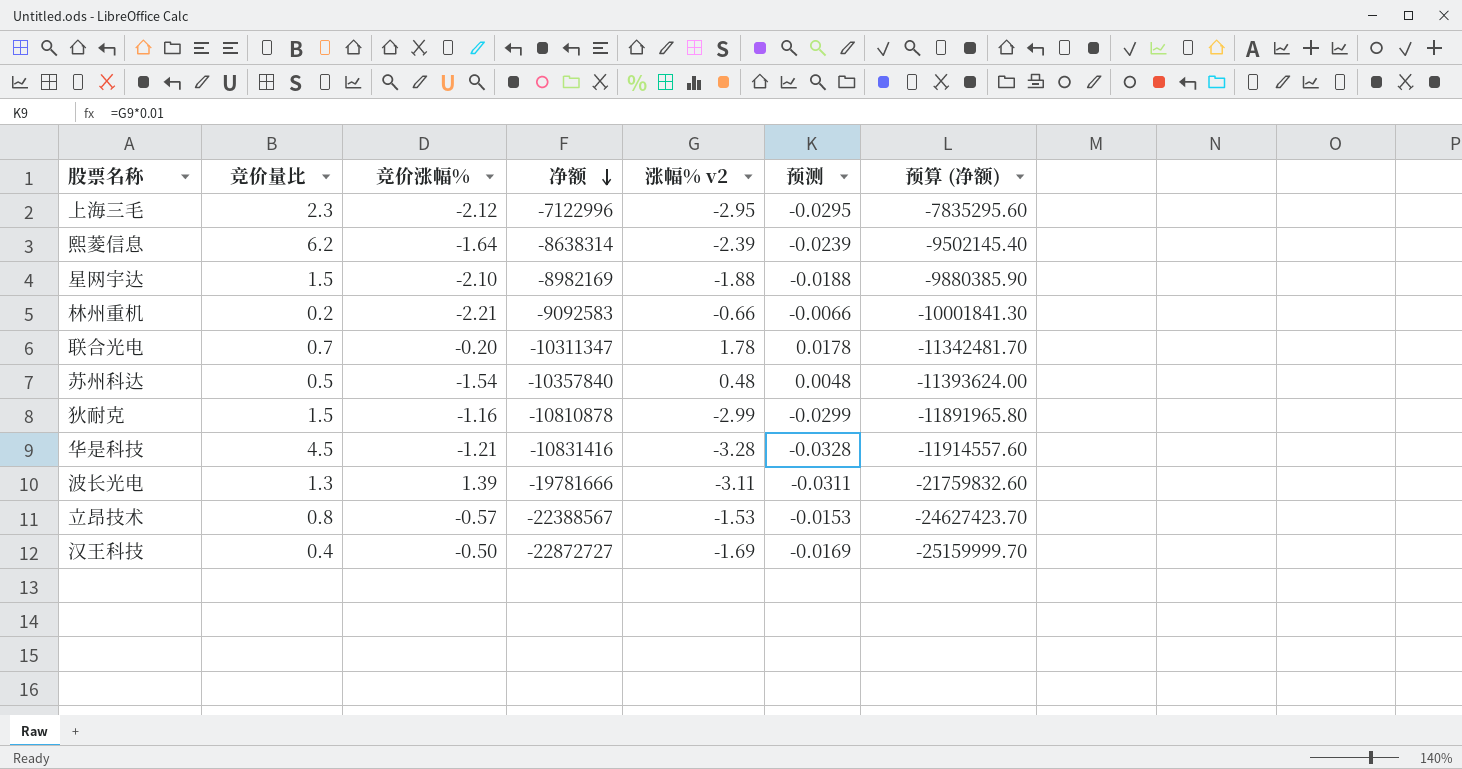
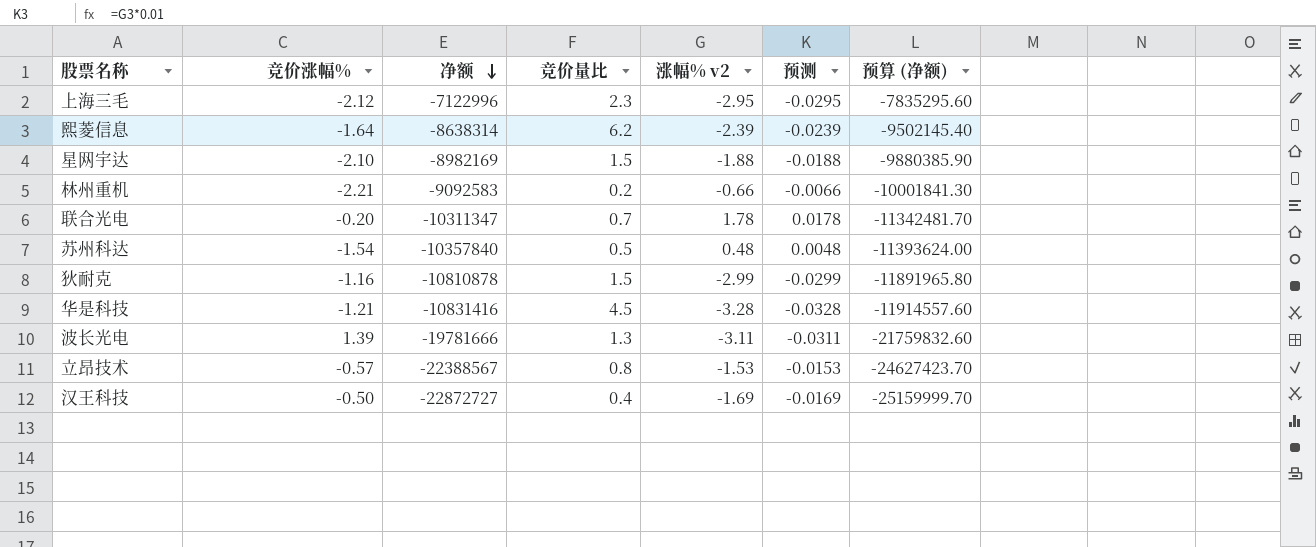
column 竞价量比 | position: 2 -> 4

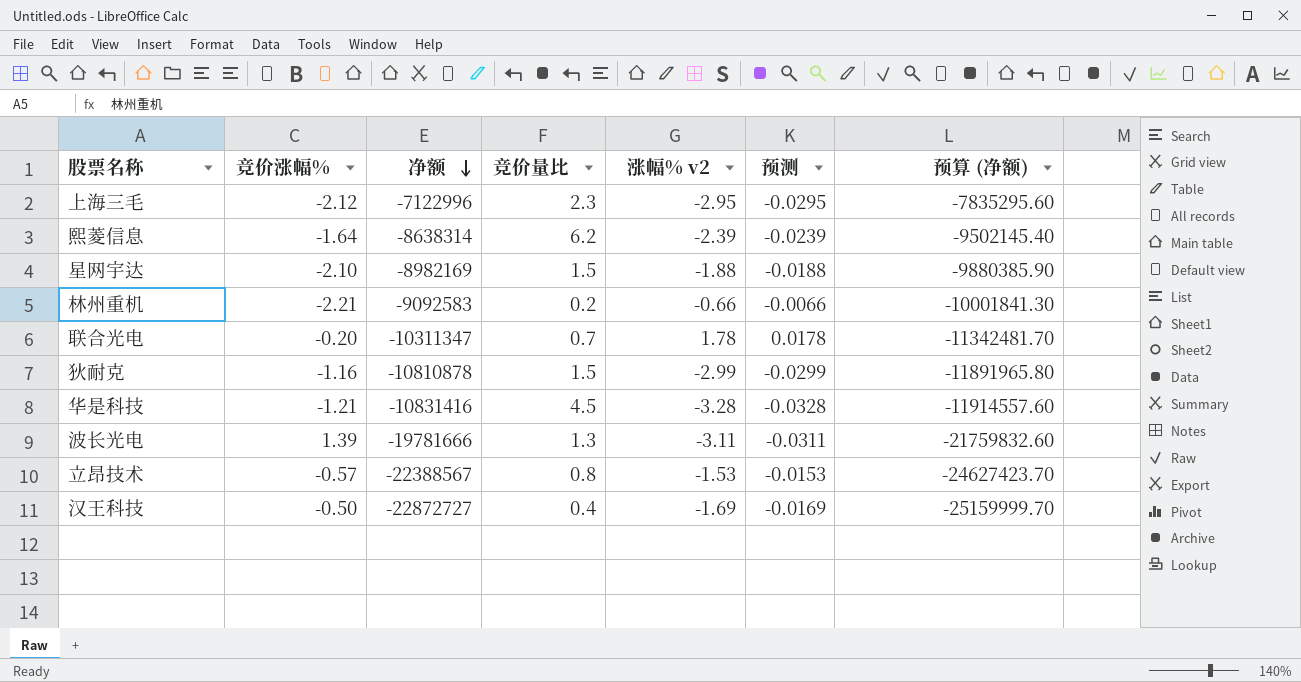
row 苏州科达: -1.54 | -10357840 | 0.5 | 0.48 | 0.0048 | -11393624.00 -> none

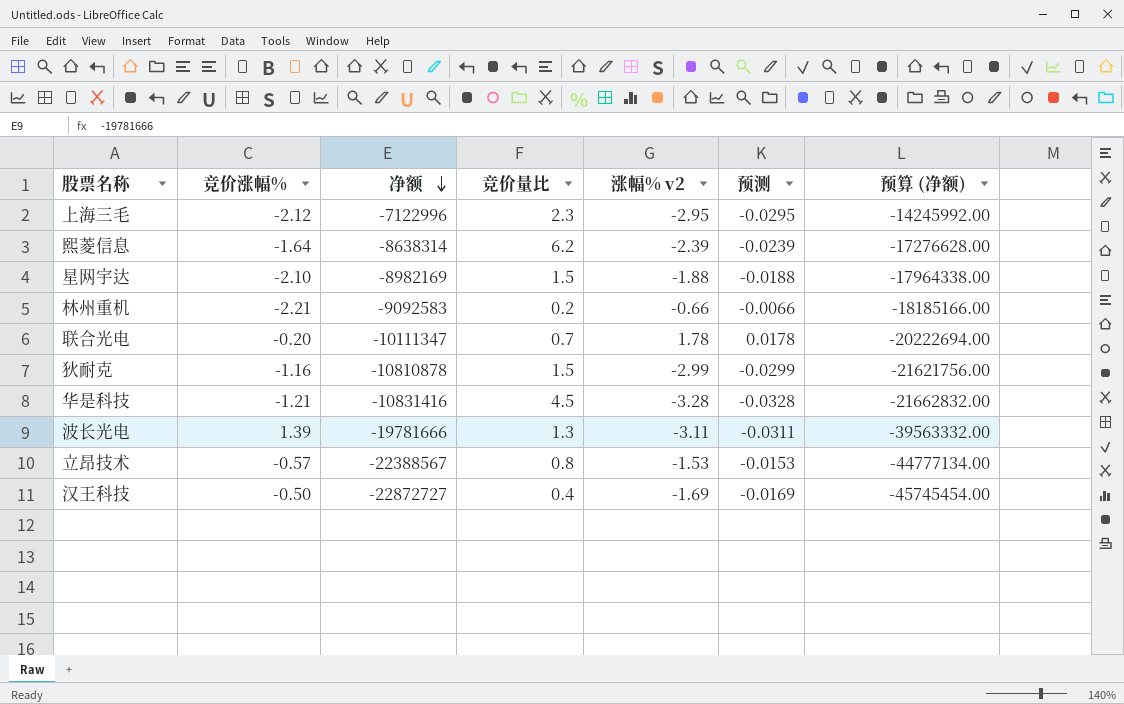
column 预算 (净额) | formula: [净额] * 1.1 -> [净额] * 2
联合光电 | 净额: -10311347 -> -10111347

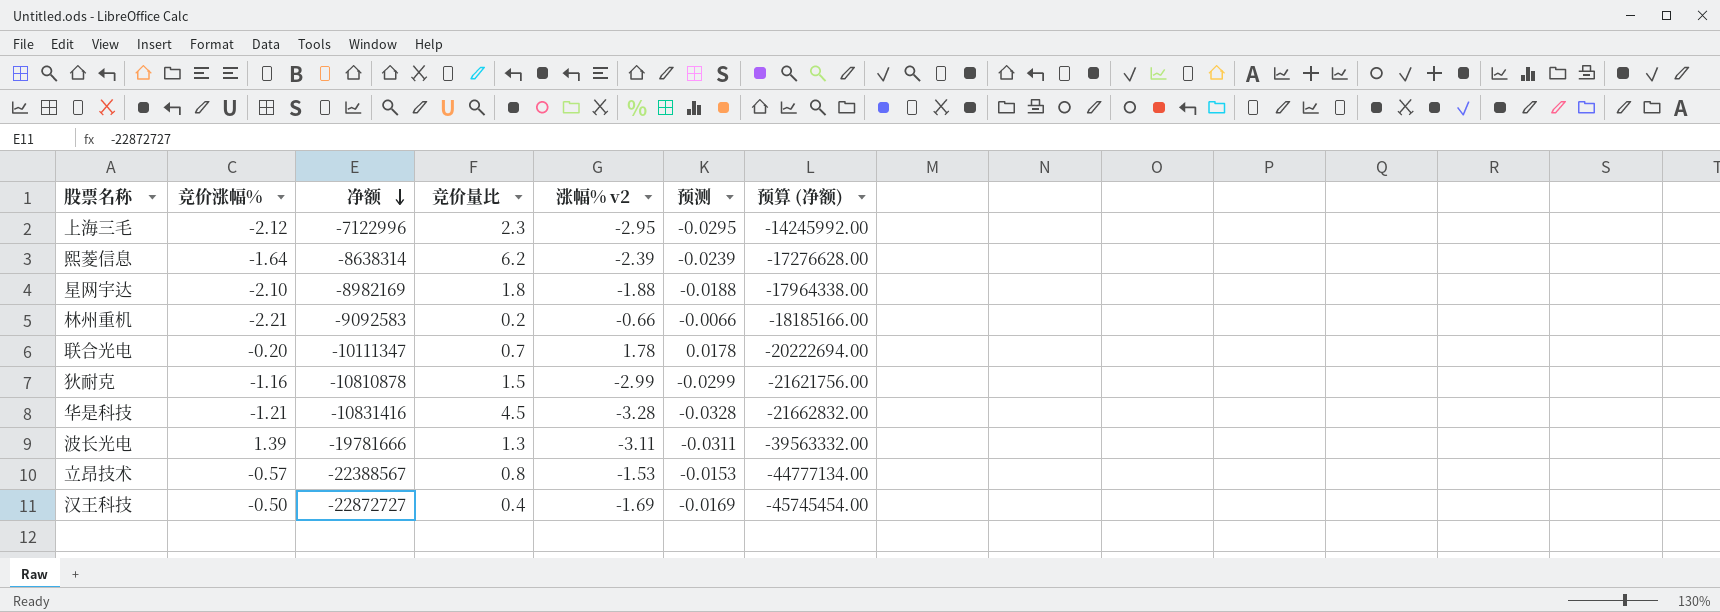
星网宇达 | 竞价量比: 1.5 -> 1.8

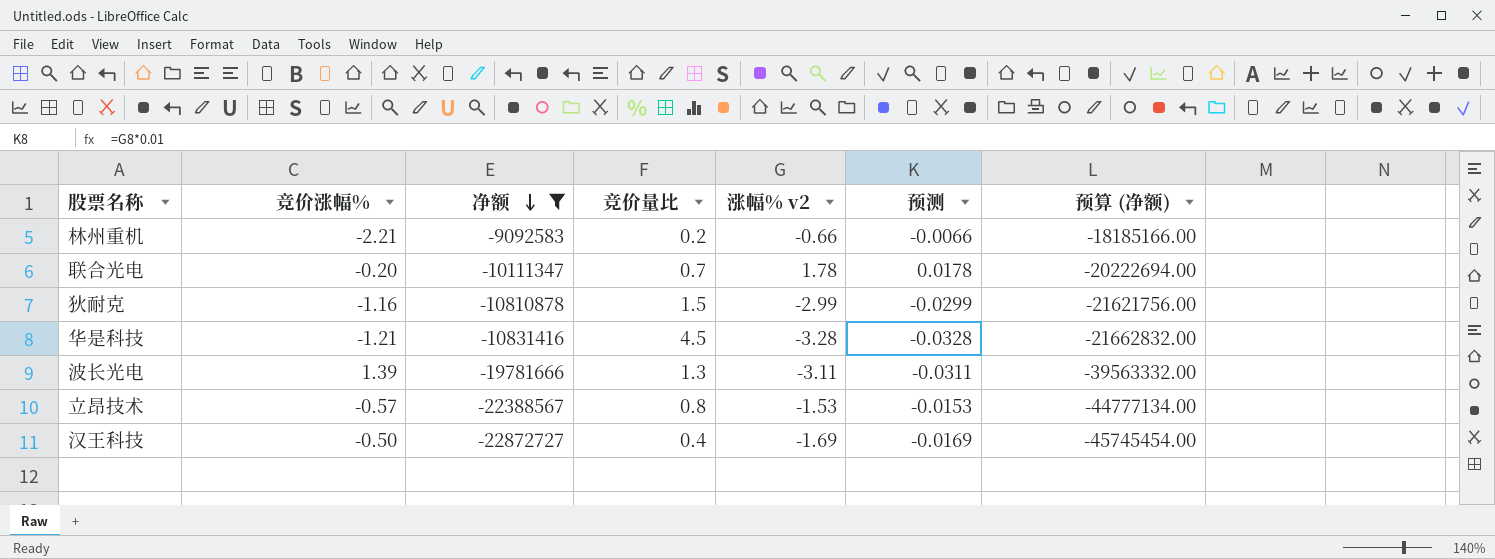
filter: none -> 净额 <= -9092583

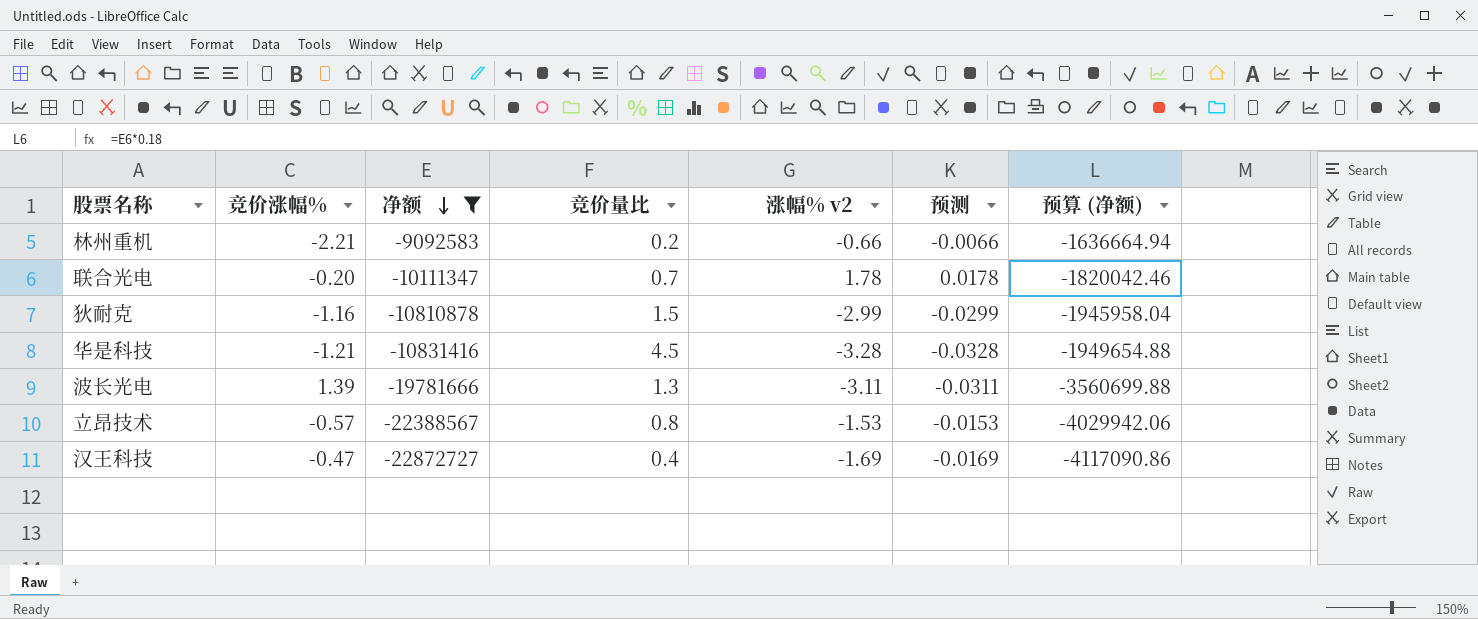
column 预算 (净额) | formula: [净额] * 2 -> [净额] * 0.18
汉王科技 | 竞价涨幅%: -0.50 -> -0.47

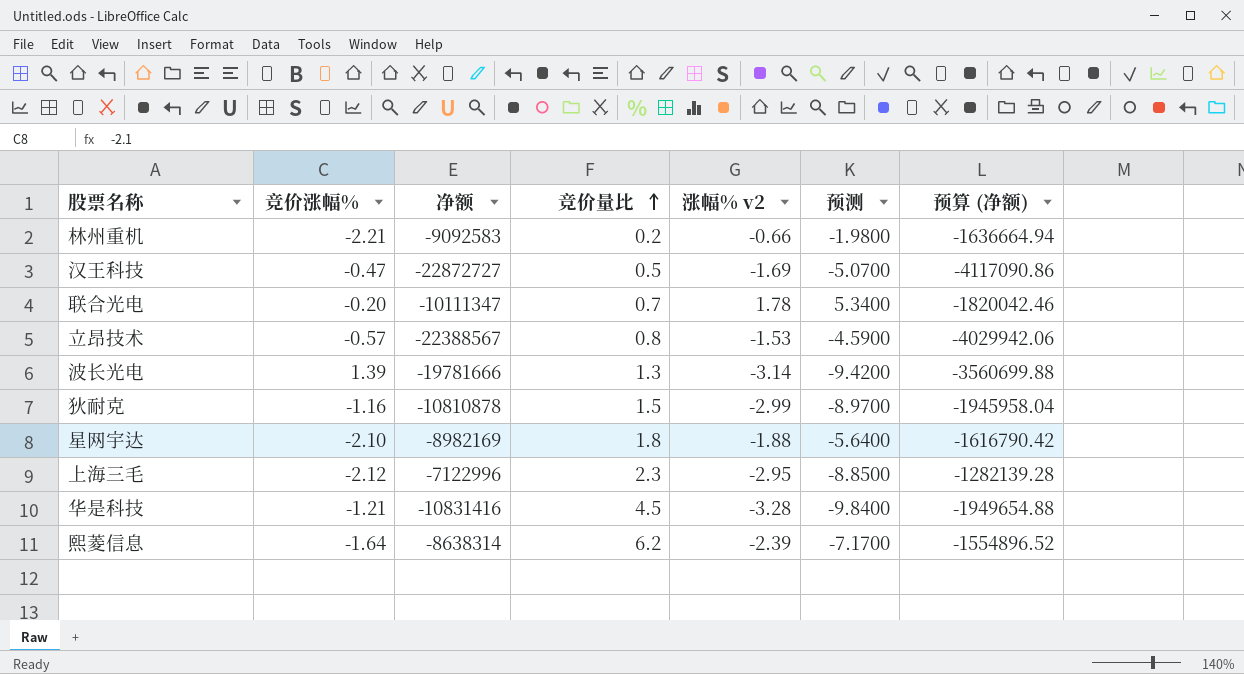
filter: 净额 <= -9092583 -> none
row order: 净额 descending -> 竞价量比 ascending
column 预测 | formula: [涨幅% v2] * 0.01 -> [涨幅% v2] * 3
汉王科技 | 竞价量比: 0.4 -> 0.5
波长光电 | 涨幅% v2: -3.11 -> -3.14

